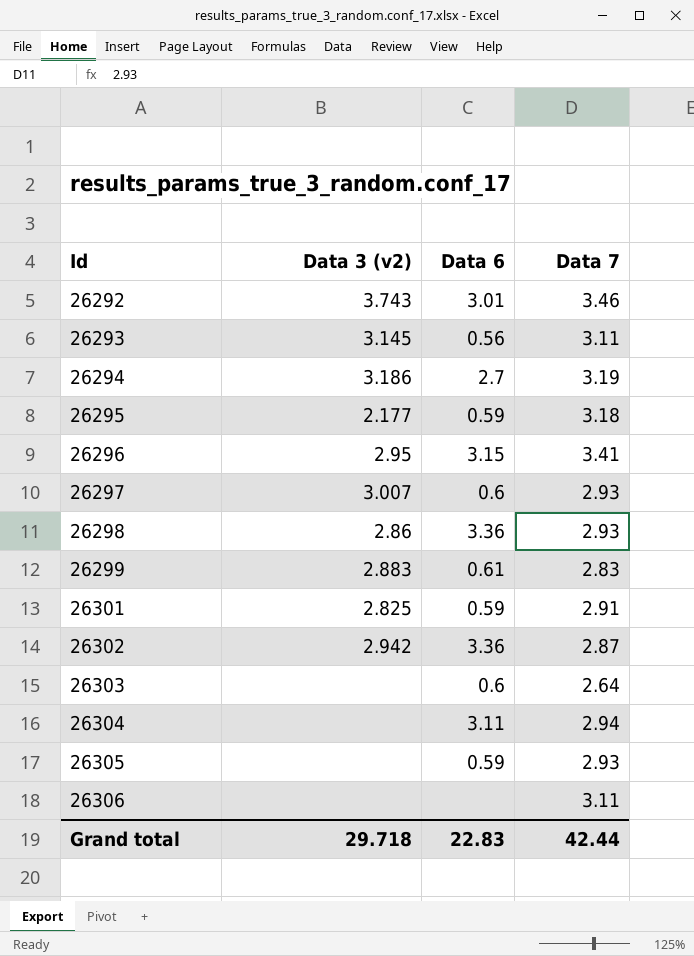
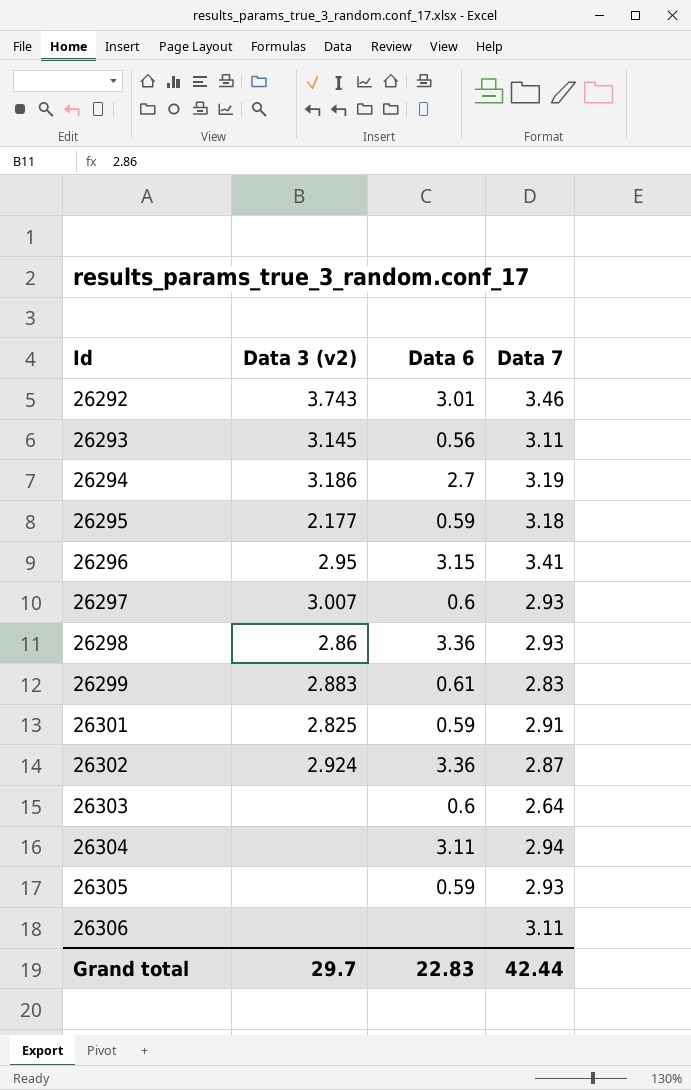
26302 | Data 3 (v2): 2.942 -> 2.924
Grand total | Data 3 (v2): 29.718 -> 29.7

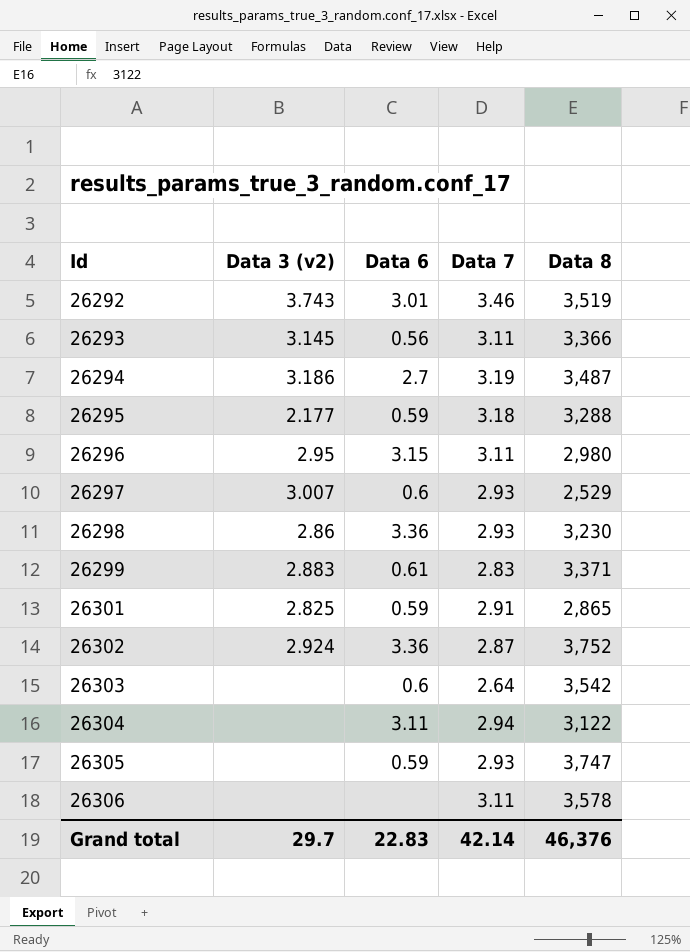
column Data 8 | position: none -> 5
26296 | Data 7: 3.41 -> 3.11
Grand total | Data 7: 42.44 -> 42.14

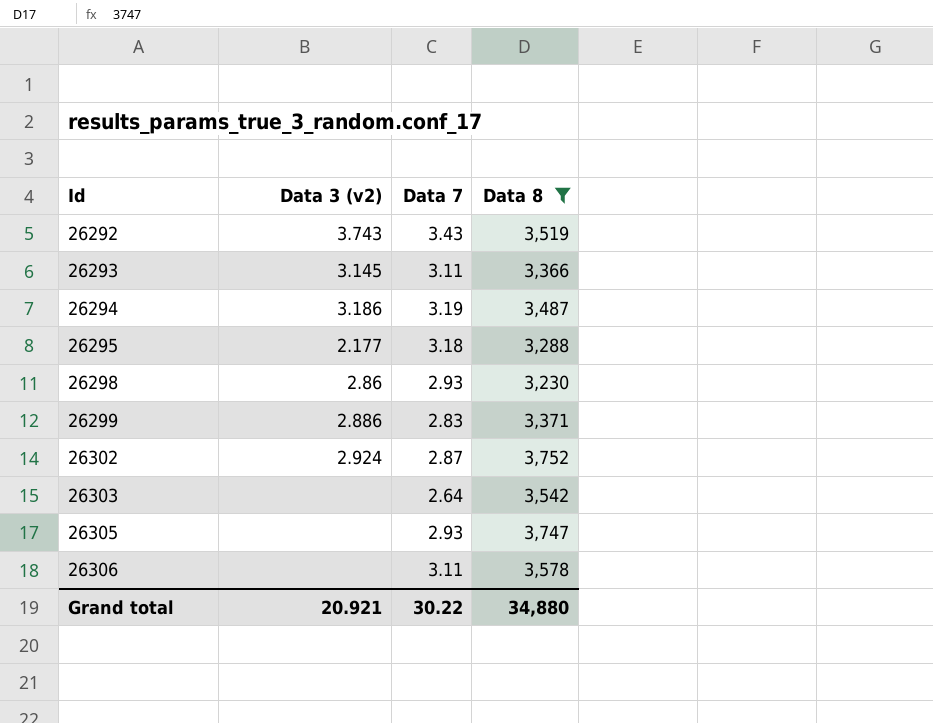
filter: none -> Data 8 >= 3,230
column Data 6 | position: 3 -> none
26292 | Data 7: 3.46 -> 3.43
26299 | Data 3 (v2): 2.883 -> 2.886
Grand total | Data 3 (v2): 29.7 -> 20.921
Grand total | Data 7: 42.14 -> 30.22
Grand total | Data 8: 46,376 -> 34,880

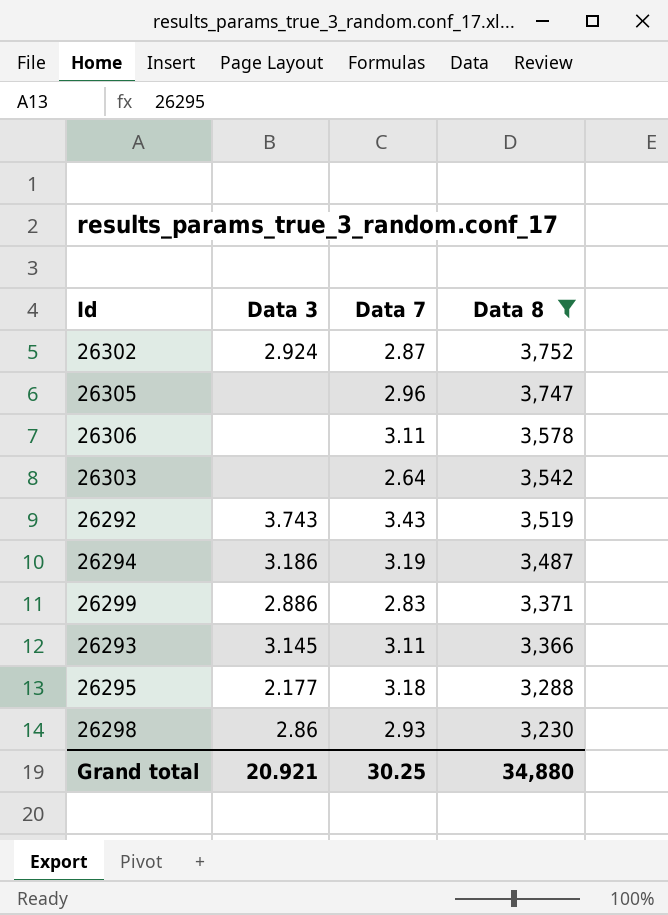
row order: Id ascending -> Data 8 descending
column name: Data 3 (v2) -> Data 3
26305 | Data 7: 2.93 -> 2.96
Grand total | Data 7: 30.22 -> 30.25

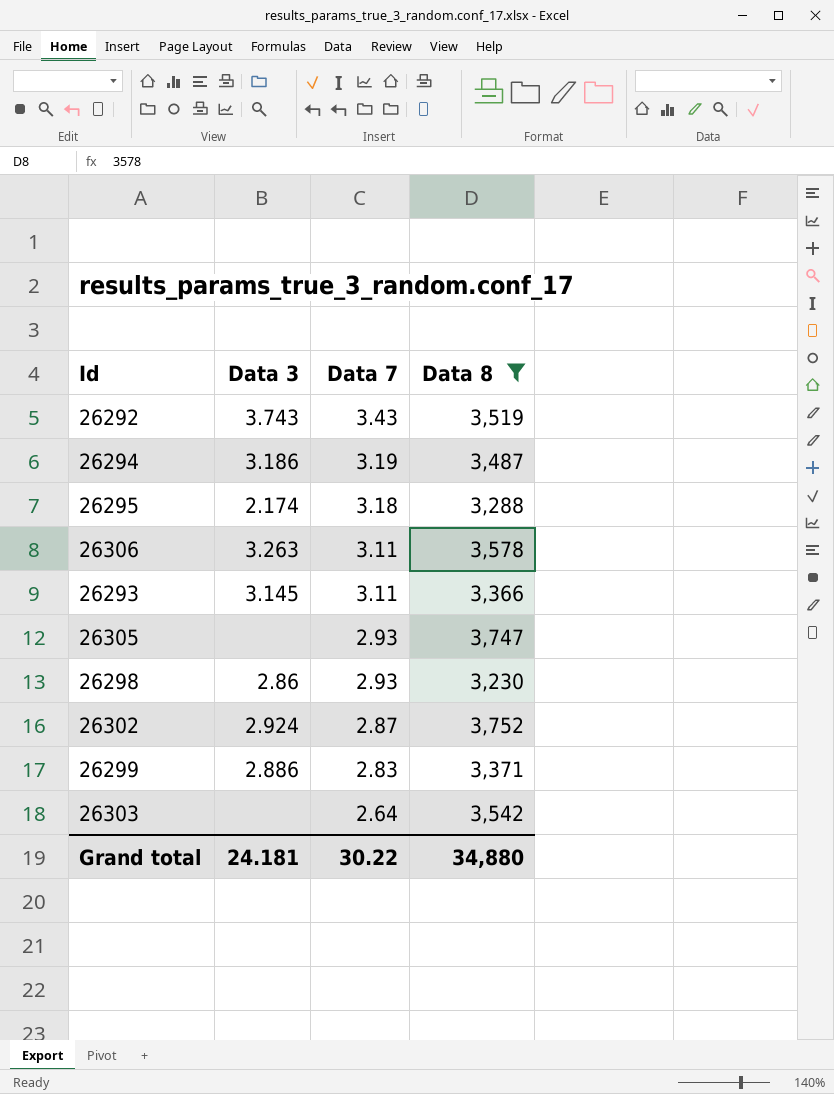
row order: Data 8 descending -> Data 7 descending
26295 | Data 3: 2.177 -> 2.174
26306 | Data 3: none -> 3.263
26305 | Data 7: 2.96 -> 2.93
Grand total | Data 3: 20.921 -> 24.181
Grand total | Data 7: 30.25 -> 30.22

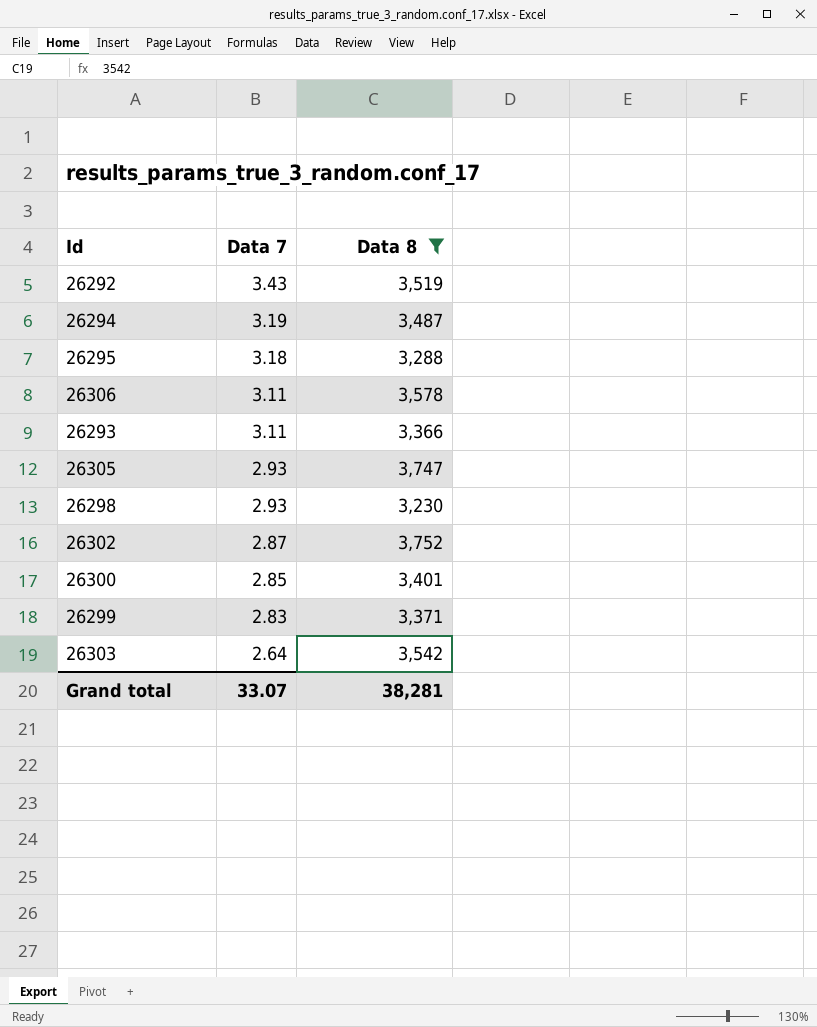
column Data 3 | position: 2 -> none
row 26300: none -> 2.85 | 3,401
Grand total | Data 7: 30.22 -> 33.07
Grand total | Data 8: 34,880 -> 38,281

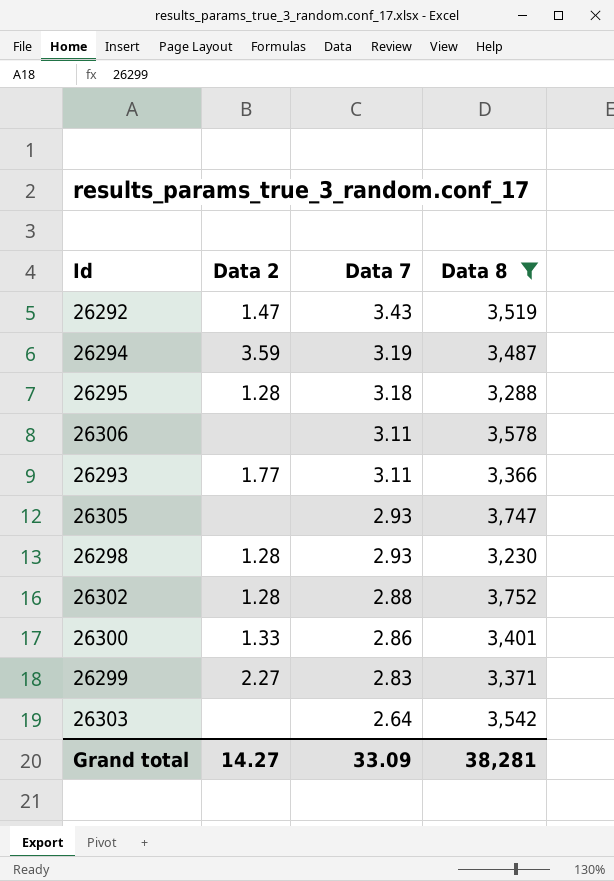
column Data 2 | position: none -> 2
26302 | Data 7: 2.87 -> 2.88
26300 | Data 7: 2.85 -> 2.86
Grand total | Data 7: 33.07 -> 33.09

